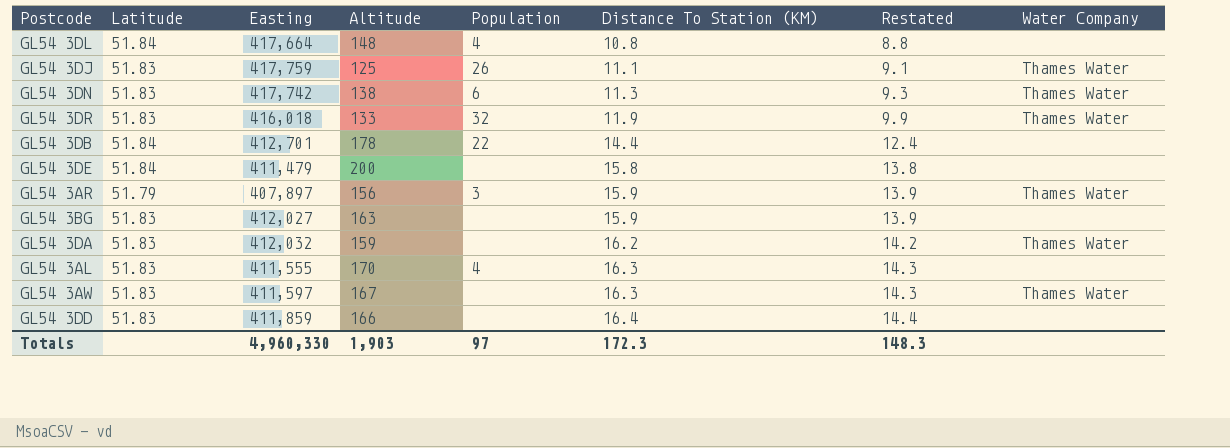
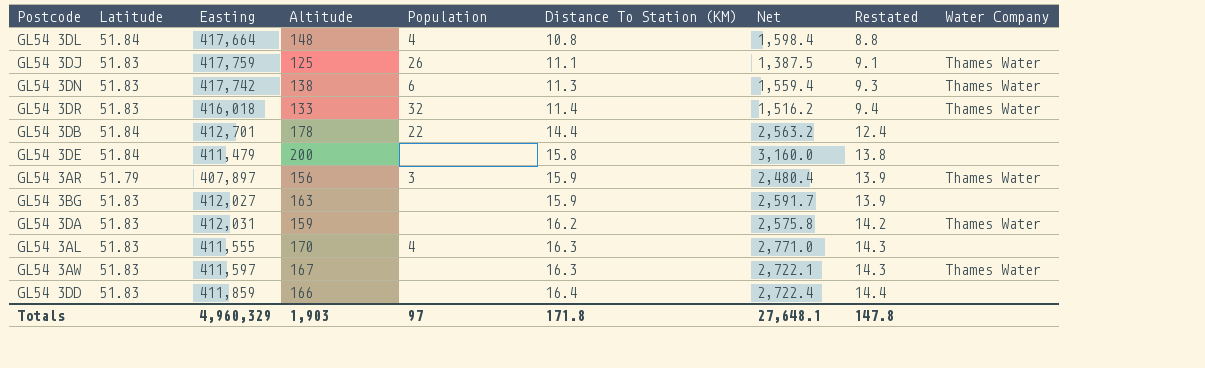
column Net | formula: none -> [Altitude] * [Distance To Station (KM)]
GL54 3DR | Distance To Station (KM): 11.9 -> 11.4
GL54 3DR | Restated: 9.9 -> 9.4
GL54 3DA | Easting: 412,032 -> 412,031
Totals | Easting: 4,960,330 -> 4,960,329
Totals | Distance To Station (KM): 172.3 -> 171.8
Totals | Restated: 148.3 -> 147.8

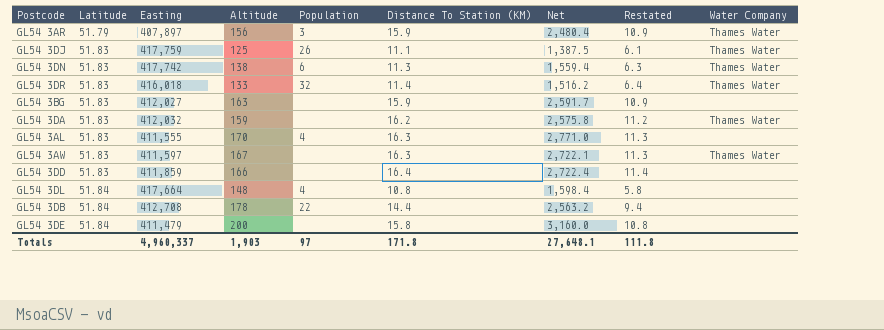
row order: Distance To Station (KM) ascending -> Latitude ascending
column Restated | formula: [Distance To Station (KM)] - 2 -> [Distance To Station (KM)] - 5
GL54 3DA | Easting: 412,031 -> 412,032
GL54 3DB | Easting: 412,701 -> 412,708
Totals | Easting: 4,960,329 -> 4,960,337
Totals | Restated: 147.8 -> 111.8

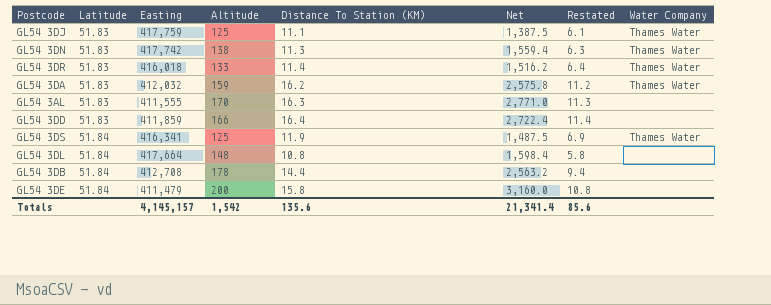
column Population | position: 5 -> none
row GL54 3AR: 51.79 | 407,897 | 156 | 3 | 15.9 | 2,480.4 | 10.9 | Thames Water -> none
row GL54 3BG: 51.83 | 412,027 | 163 | none | 15.9 | 2,591.7 | 10.9 | none -> none
row GL54 3AW: 51.83 | 411,597 | 167 | none | 16.3 | 2,722.1 | 11.3 | Thames Water -> none
row GL54 3DS: none -> 51.84 | 416,341 | 125 | 11.9 | 1,487.5 | 6.9 | Thames Water
Totals | Easting: 4,960,337 -> 4,145,157
Totals | Altitude: 1,903 -> 1,542
Totals | Distance To Station (KM): 171.8 -> 135.6
Totals | Net: 27,648.1 -> 21,341.4
Totals | Restated: 111.8 -> 85.6

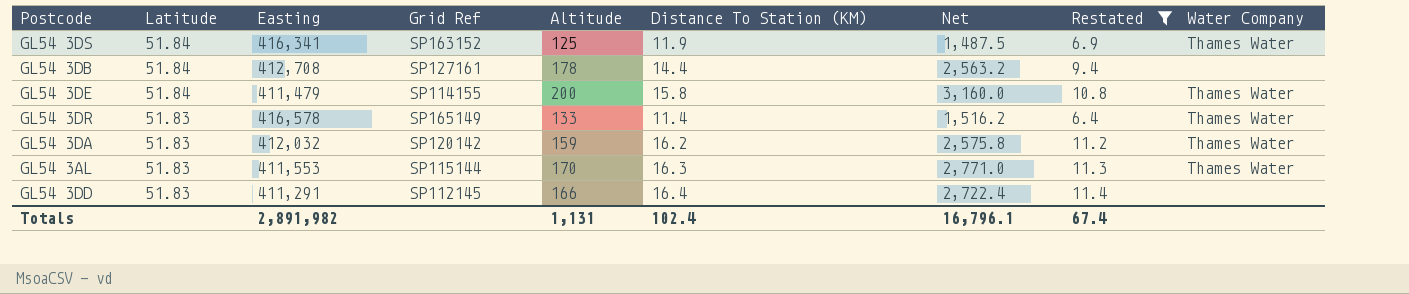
filter: none -> Restated >= 6.4
row order: Latitude ascending -> Latitude descending
column Grid Ref | position: none -> 4
GL54 3DE | Water Company: none -> Thames Water
GL54 3DR | Easting: 416,018 -> 416,578
GL54 3AL | Easting: 411,555 -> 411,553
GL54 3AL | Water Company: none -> Thames Water
GL54 3DD | Easting: 411,859 -> 411,291
Totals | Easting: 4,145,157 -> 2,891,982
Totals | Altitude: 1,542 -> 1,131
Totals | Distance To Station (KM): 135.6 -> 102.4
Totals | Net: 21,341.4 -> 16,796.1
Totals | Restated: 85.6 -> 67.4

